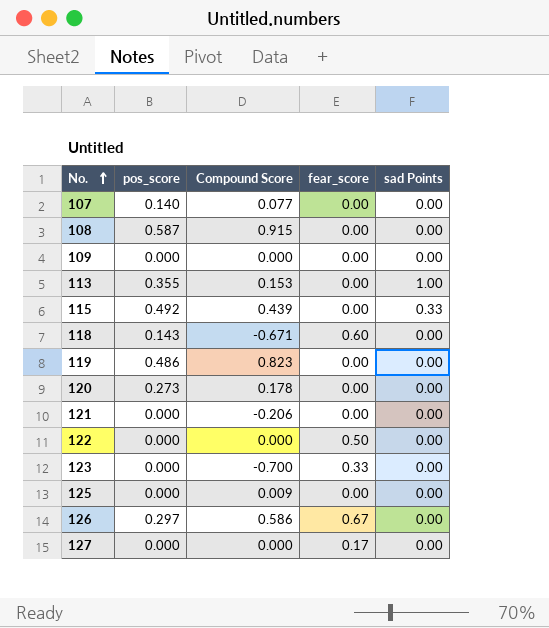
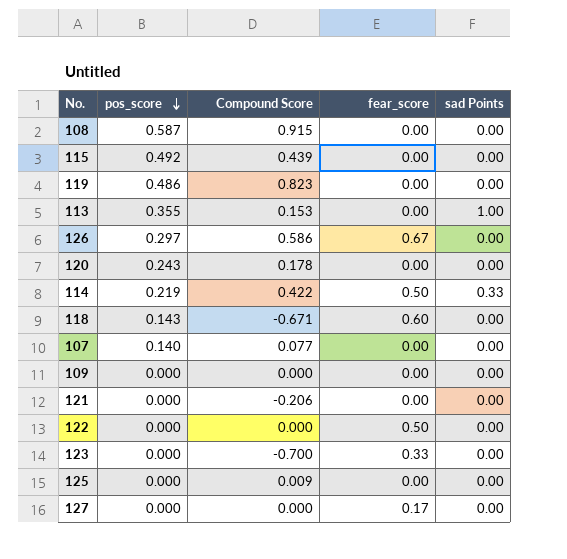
row order: No. ascending -> pos_score descending
115 | sad Points: 0.33 -> 0.00
120 | pos_score: 0.273 -> 0.243
row 114: none -> 0.219 | 0.422 | 0.50 | 0.33

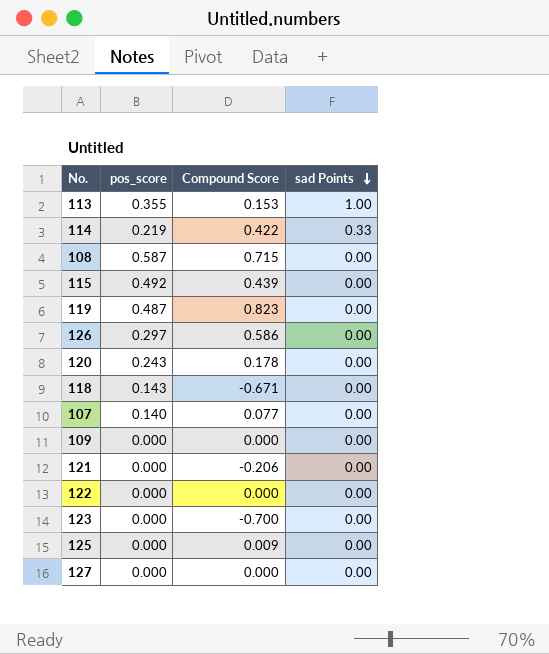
row order: pos_score descending -> sad Points descending
column fear_score | position: 4 -> none
108 | Compound Score: 0.915 -> 0.715
119 | pos_score: 0.486 -> 0.487

